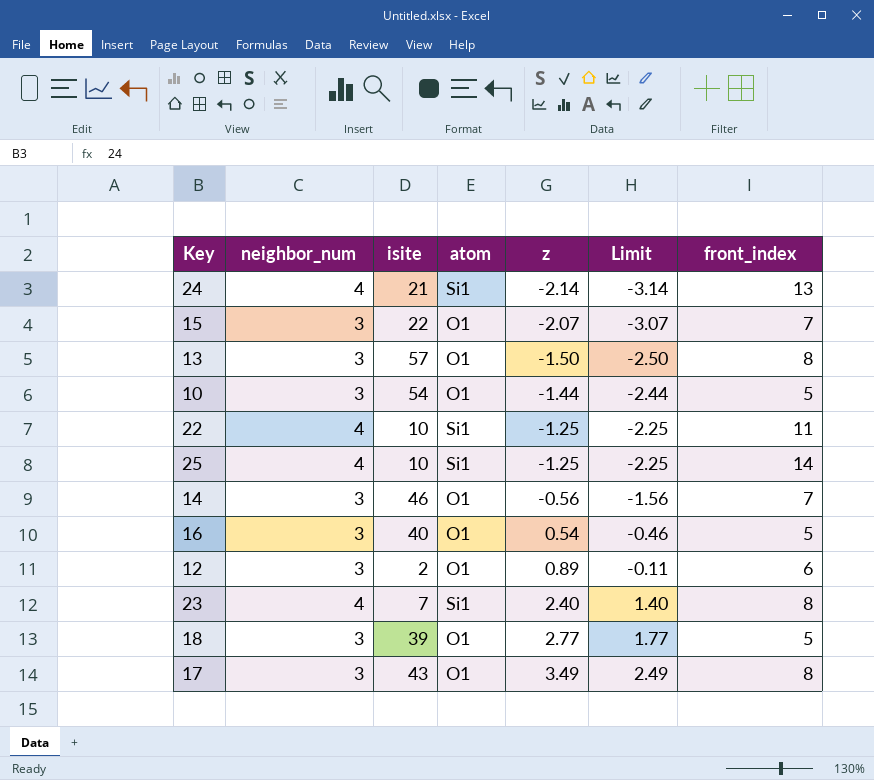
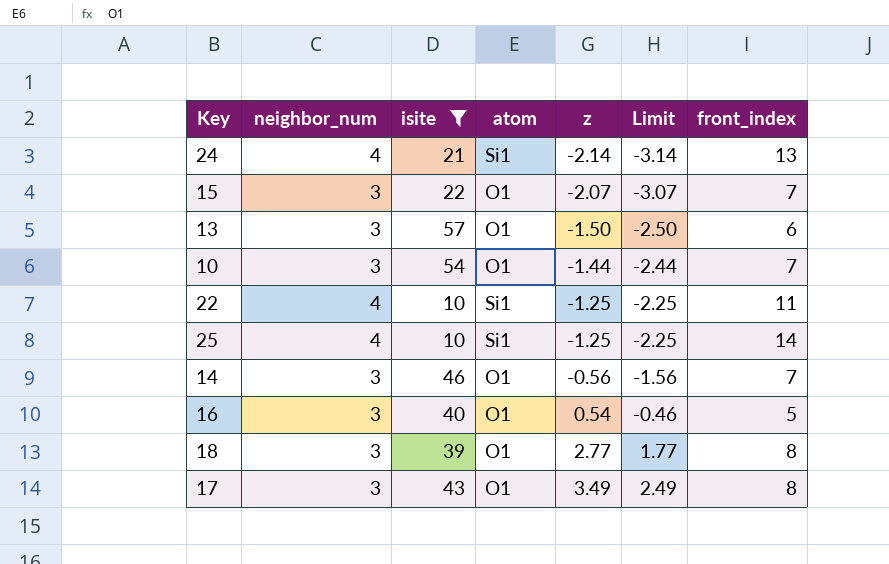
filter: none -> isite >= 10
13 | front_index: 8 -> 6
10 | front_index: 5 -> 7
18 | front_index: 5 -> 8

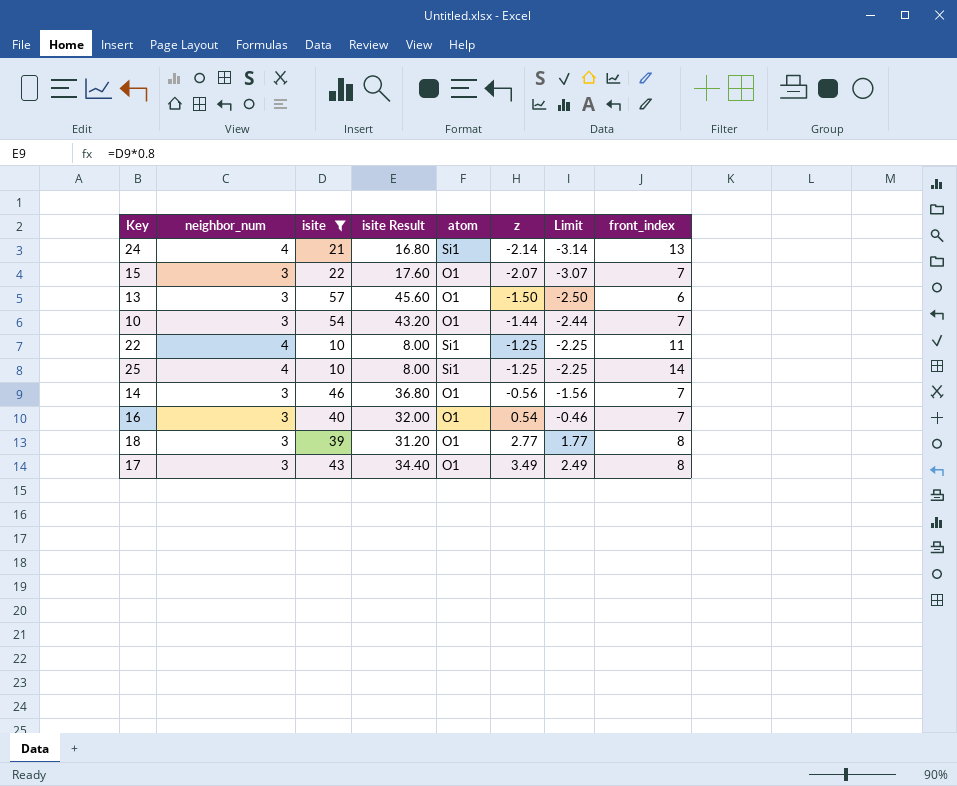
column isite Result | formula: none -> [isite] * 0.8
16 | front_index: 5 -> 7

